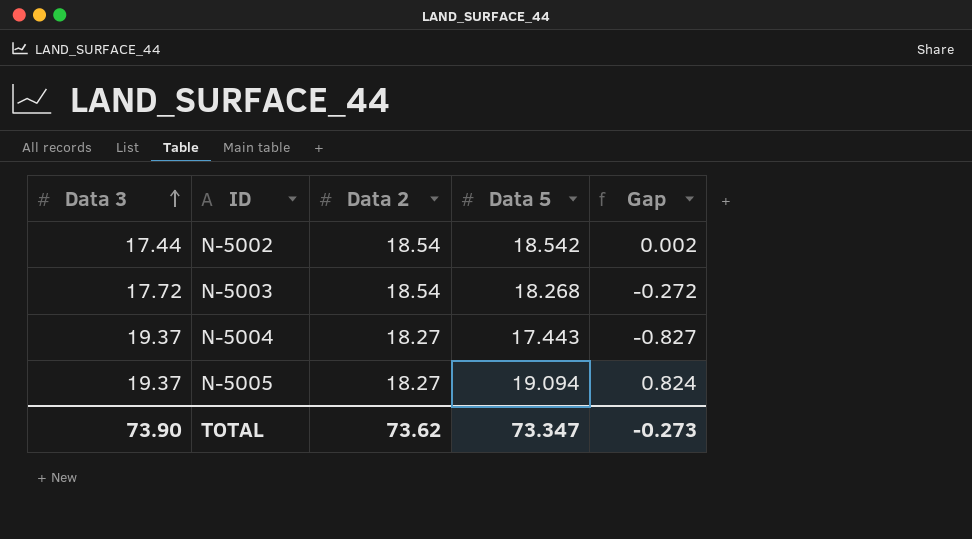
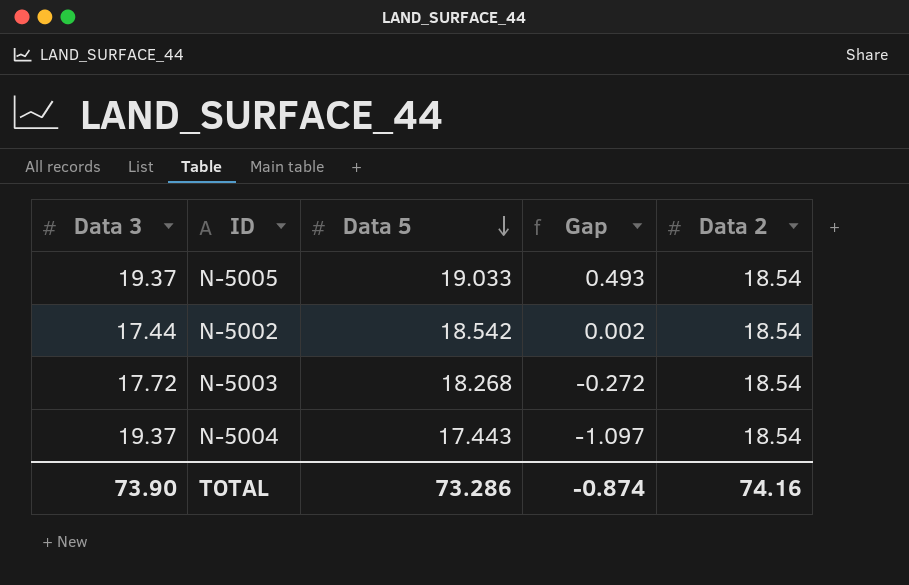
row order: Data 3 ascending -> Data 5 descending
column Data 2 | position: 3 -> 5
N-5005 | Data 5: 19.094 -> 19.033
N-5005 | Gap: 0.824 -> 0.493
N-5005 | Data 2: 18.27 -> 18.54
N-5004 | Gap: -0.827 -> -1.097
N-5004 | Data 2: 18.27 -> 18.54
TOTAL | Data 5: 73.347 -> 73.286
TOTAL | Gap: -0.273 -> -0.874
TOTAL | Data 2: 73.62 -> 74.16

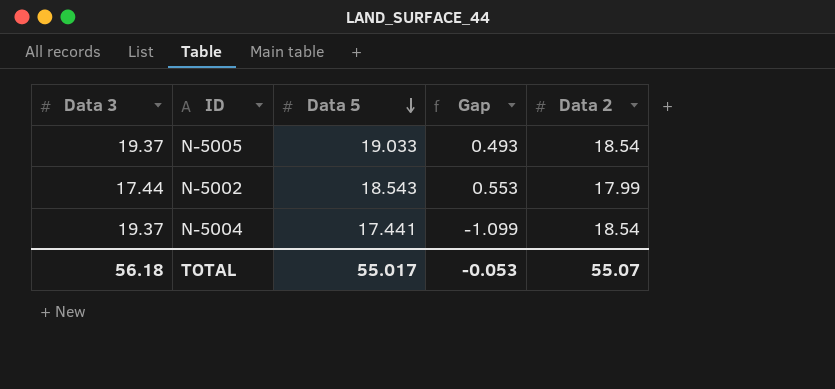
row N-5003: 17.72 | 18.268 | -0.272 | 18.54 -> none
N-5002 | Data 5: 18.542 -> 18.543
N-5002 | Gap: 0.002 -> 0.553
N-5002 | Data 2: 18.54 -> 17.99
N-5004 | Data 5: 17.443 -> 17.441
N-5004 | Gap: -1.097 -> -1.099
TOTAL | Data 3: 73.90 -> 56.18
TOTAL | Data 5: 73.286 -> 55.017
TOTAL | Gap: -0.874 -> -0.053
TOTAL | Data 2: 74.16 -> 55.07

